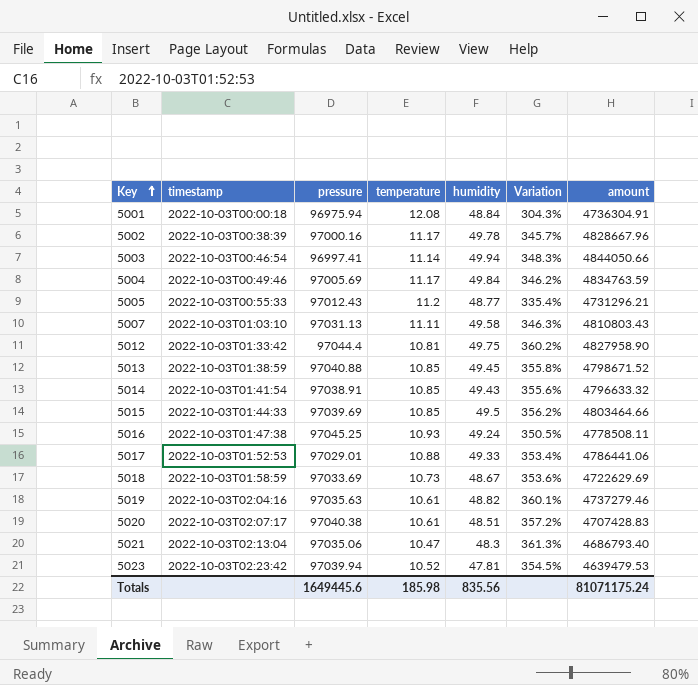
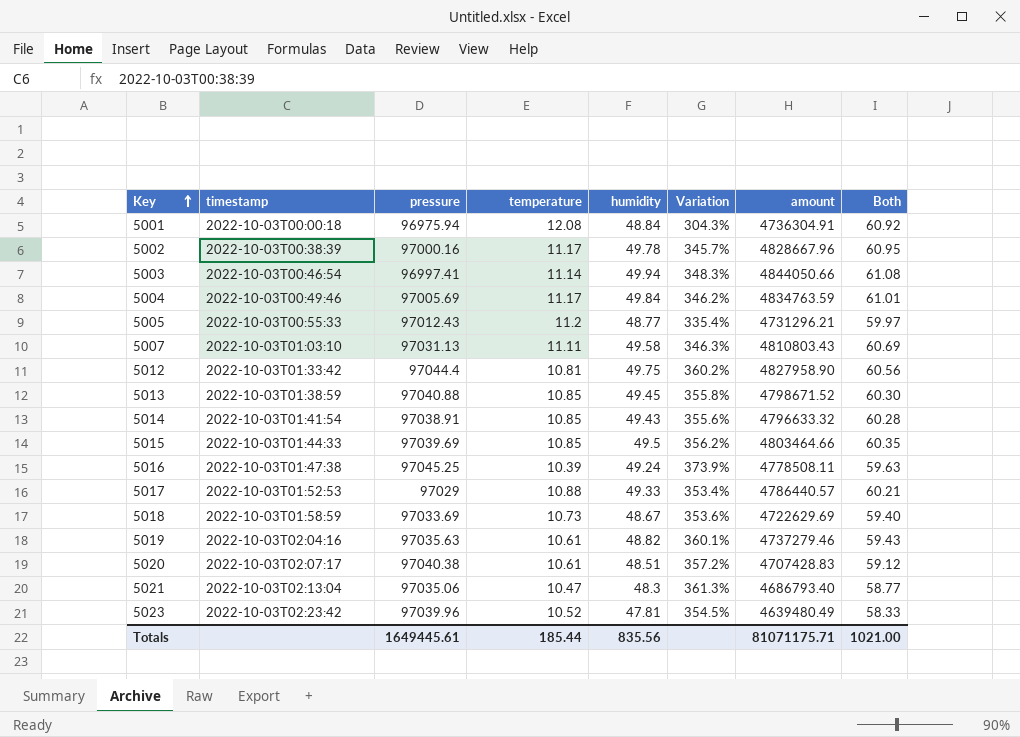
column Both | formula: none -> [temperature] + [humidity]
5016 | temperature: 10.93 -> 10.39
5016 | Variation: 350.5% -> 373.9%
5017 | pressure: 97029.01 -> 97029
5017 | amount: 4786441.06 -> 4786440.57
5023 | pressure: 97039.94 -> 97039.96
5023 | amount: 4639479.53 -> 4639480.49
Totals | pressure: 1649445.6 -> 1649445.61
Totals | temperature: 185.98 -> 185.44
Totals | amount: 81071175.24 -> 81071175.71

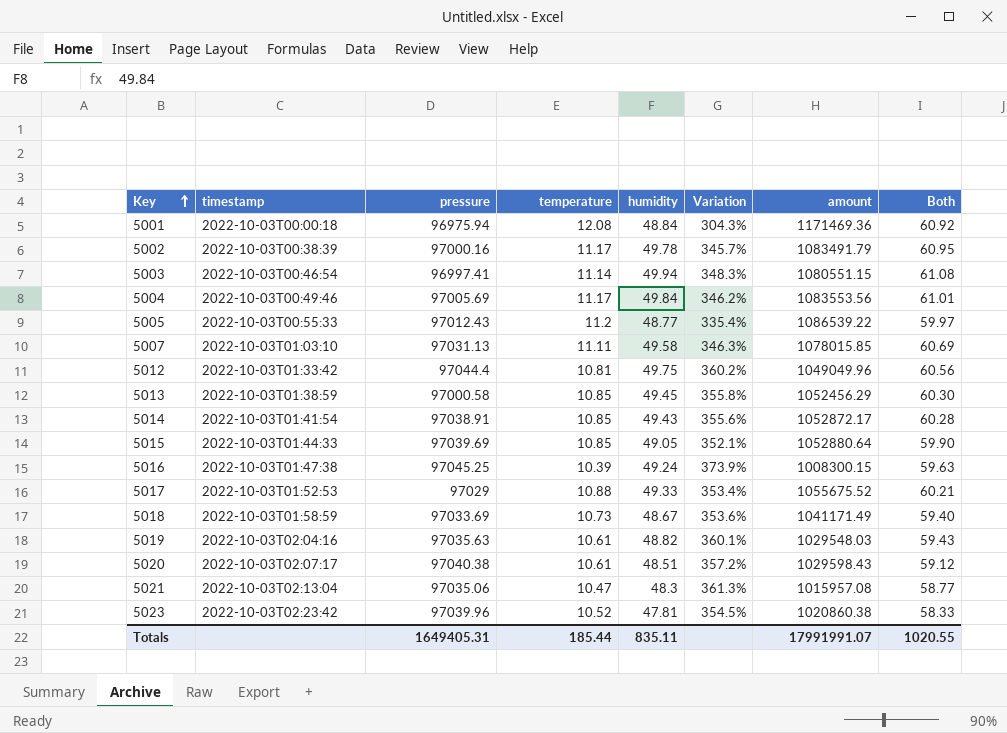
column amount | formula: [pressure] * [humidity] -> [pressure] * [temperature]
5013 | pressure: 97040.88 -> 97000.58
5015 | humidity: 49.5 -> 49.05
5015 | Variation: 356.2% -> 352.1%
5015 | Both: 60.35 -> 59.90
Totals | pressure: 1649445.61 -> 1649405.31
Totals | humidity: 835.56 -> 835.11
Totals | amount: 81071175.71 -> 17991991.07
Totals | Both: 1021.00 -> 1020.55

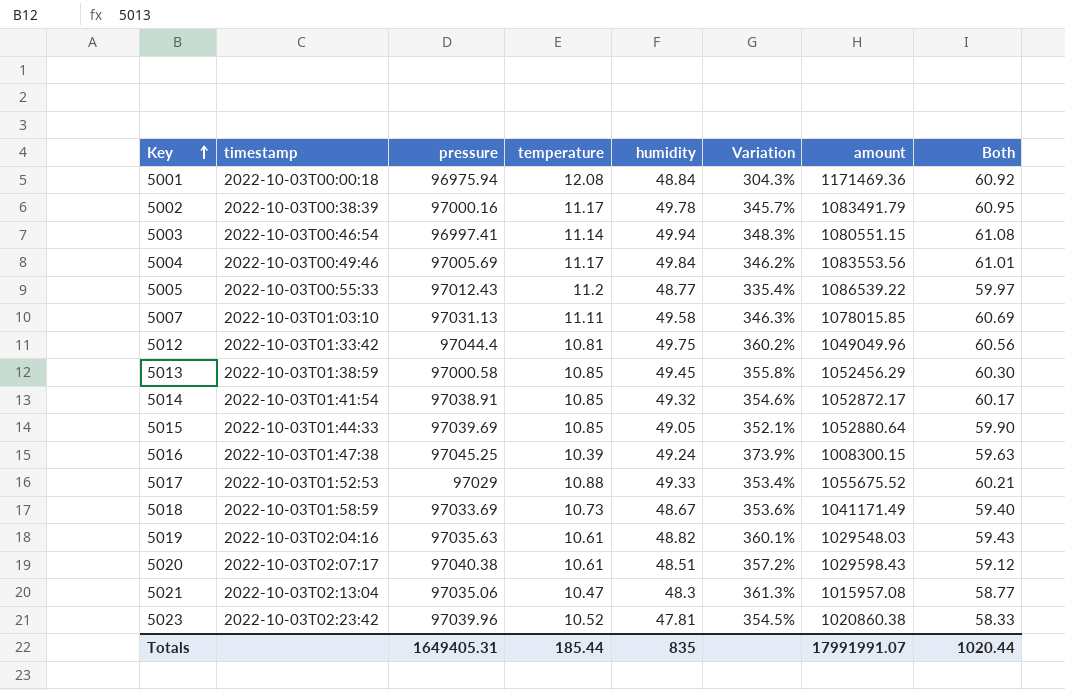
5014 | humidity: 49.43 -> 49.32
5014 | Variation: 355.6% -> 354.6%
5014 | Both: 60.28 -> 60.17
Totals | humidity: 835.11 -> 835
Totals | Both: 1020.55 -> 1020.44

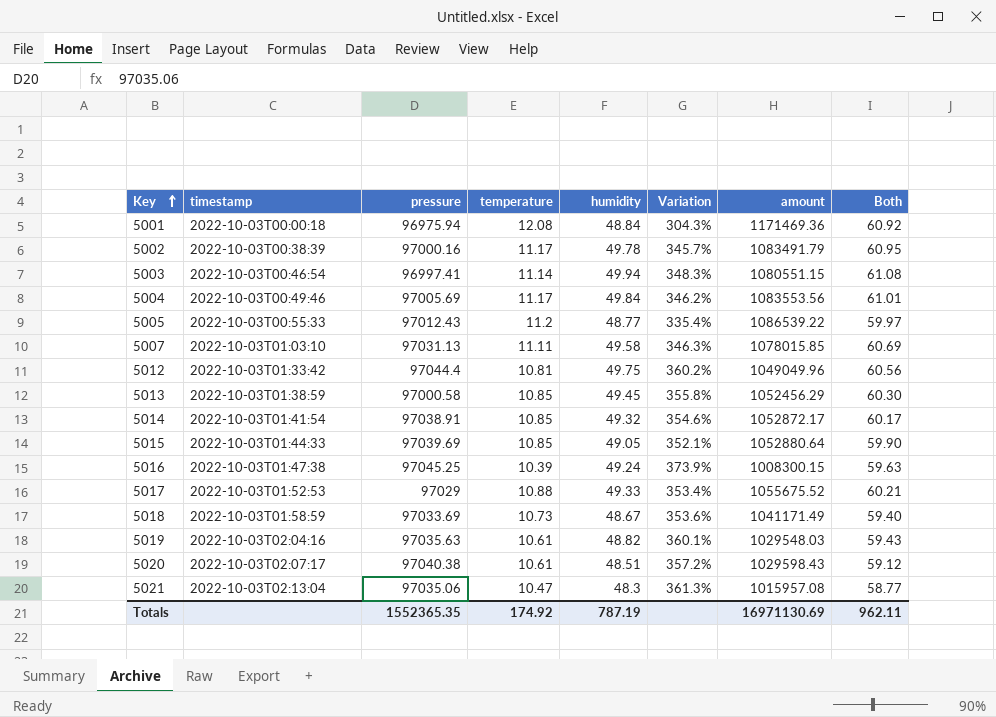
row 5023: 2022-10-03T02:23:42 | 97039.96 | 10.52 | 47.81 | 354.5% | 1020860.38 | 58.33 -> none
Totals | pressure: 1649405.31 -> 1552365.35
Totals | temperature: 185.44 -> 174.92
Totals | humidity: 835 -> 787.19
Totals | amount: 17991991.07 -> 16971130.69
Totals | Both: 1020.44 -> 962.11

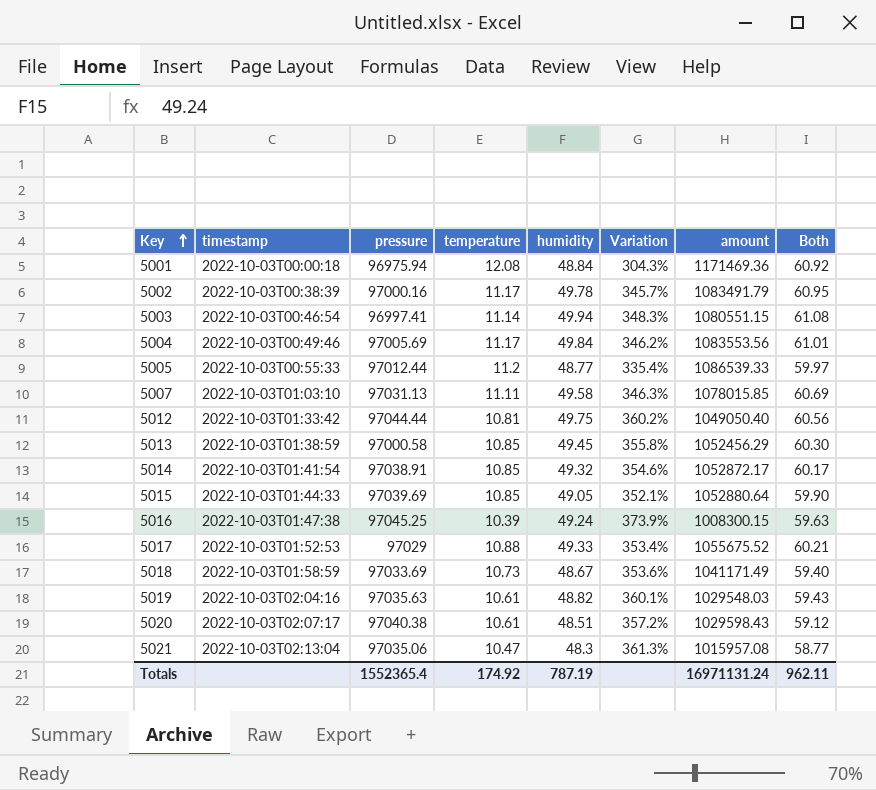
5005 | pressure: 97012.43 -> 97012.44
5005 | amount: 1086539.22 -> 1086539.33
5012 | pressure: 97044.4 -> 97044.44
5012 | amount: 1049049.96 -> 1049050.40
Totals | pressure: 1552365.35 -> 1552365.4
Totals | amount: 16971130.69 -> 16971131.24

